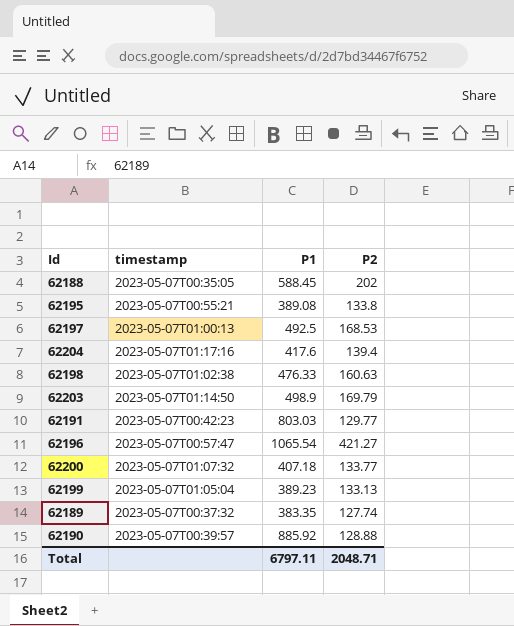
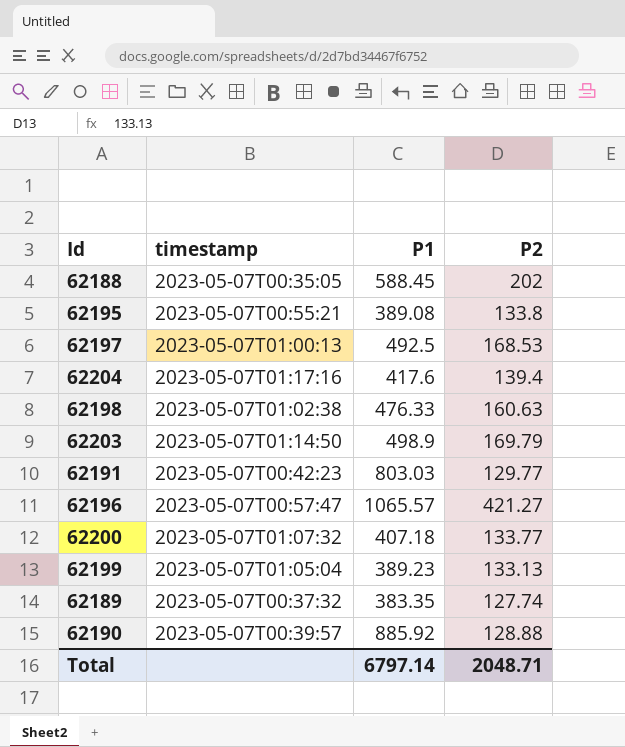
62196 | P1: 1065.54 -> 1065.57
Total | P1: 6797.11 -> 6797.14

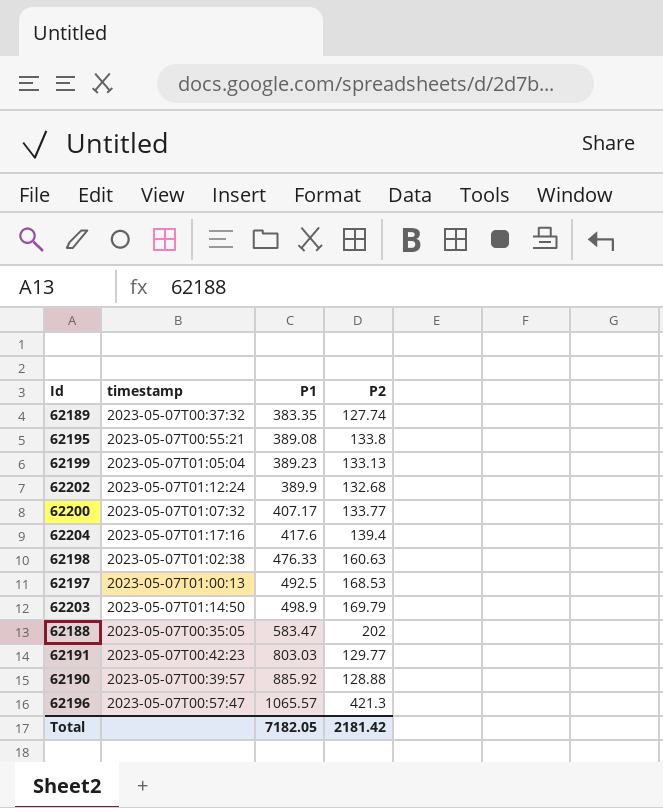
row order: none -> P1 ascending
row 62202: none -> 2023-05-07T01:12:24 | 389.9 | 132.68
62200 | P1: 407.18 -> 407.17
62188 | P1: 588.45 -> 583.47
62196 | P2: 421.27 -> 421.3
Total | P1: 6797.14 -> 7182.05
Total | P2: 2048.71 -> 2181.42

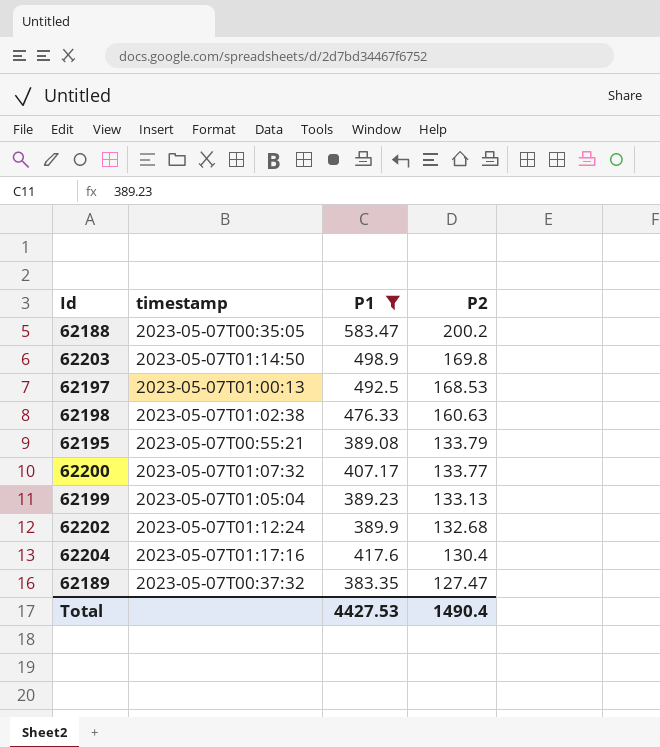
filter: none -> P1 <= 583.47
row order: P1 ascending -> P2 descending
62188 | P2: 202 -> 200.2
62203 | P2: 169.79 -> 169.8
62195 | P2: 133.8 -> 133.79
62204 | P2: 139.4 -> 130.4
62189 | P2: 127.74 -> 127.47
Total | P1: 7182.05 -> 4427.53
Total | P2: 2181.42 -> 1490.4

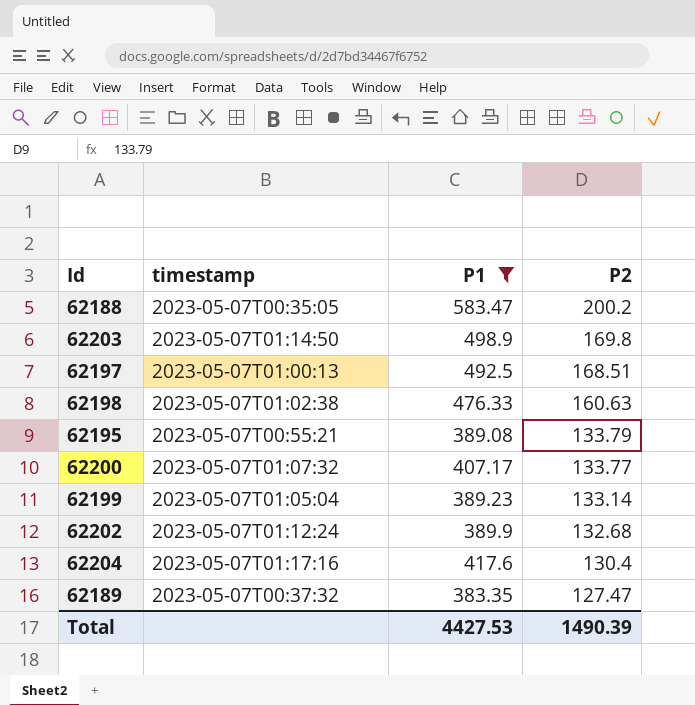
62197 | P2: 168.53 -> 168.51
62199 | P2: 133.13 -> 133.14
Total | P2: 1490.4 -> 1490.39

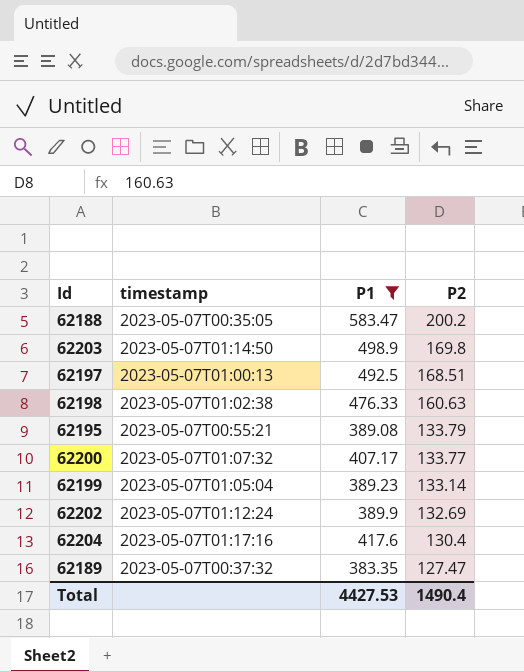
62202 | P2: 132.68 -> 132.69
Total | P2: 1490.39 -> 1490.4

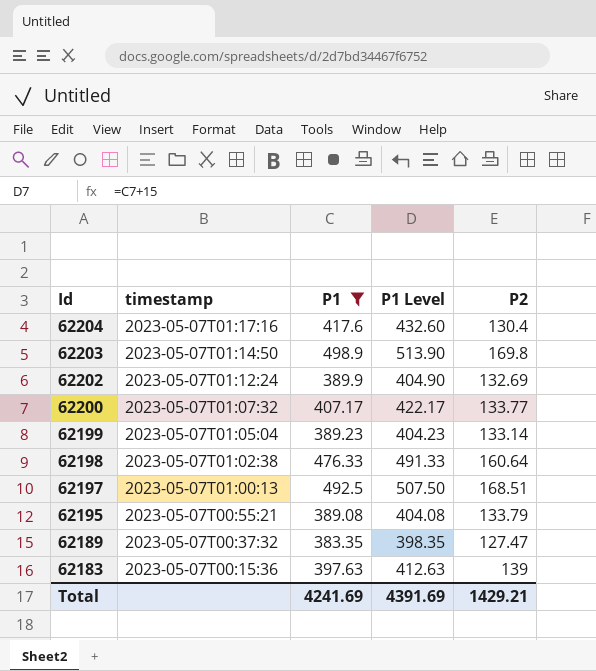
row order: P2 descending -> Id descending
column P1 Level | formula: none -> [P1] + 15
row 62188: 2023-05-07T00:35:05 | 583.47 | 200.2 -> none
62198 | P2: 160.63 -> 160.64
row 62183: none -> 2023-05-07T00:15:36 | 397.63 | 412.63 | 139
Total | P1: 4427.53 -> 4241.69
Total | P2: 1490.4 -> 1429.21

